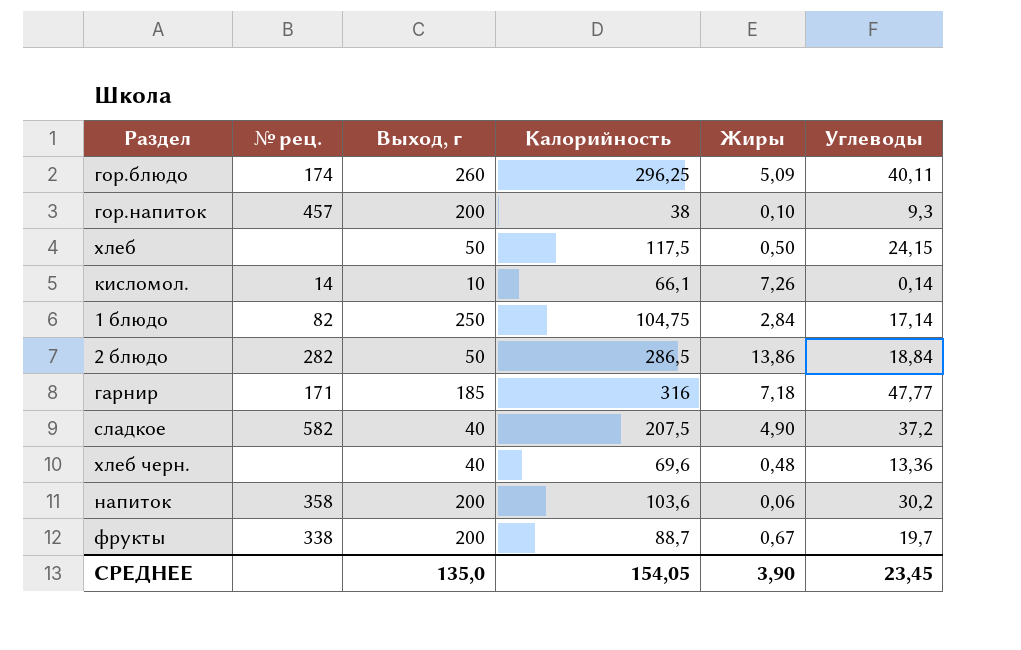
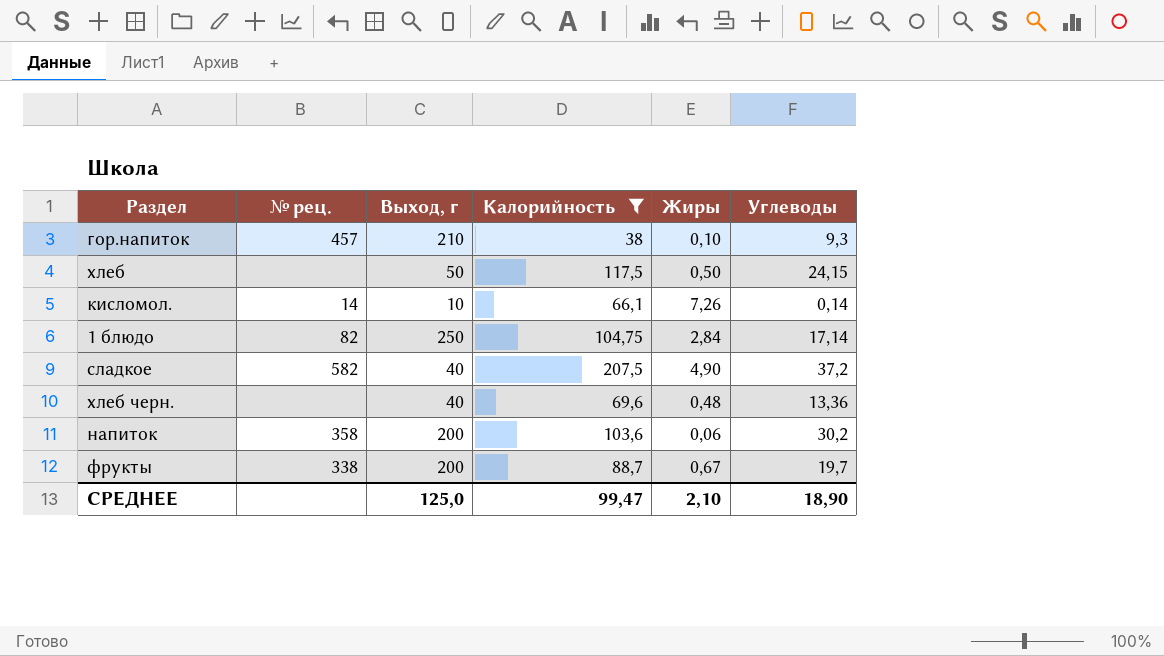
filter: none -> Калорийность <= 207,5
гор.напиток | Выход, г: 200 -> 210
СРЕДНЕЕ | Выход, г: 135,0 -> 125,0
СРЕДНЕЕ | Калорийность: 154,05 -> 99,47
СРЕДНЕЕ | Жиры: 3,90 -> 2,10
СРЕДНЕЕ | Углеводы: 23,45 -> 18,90

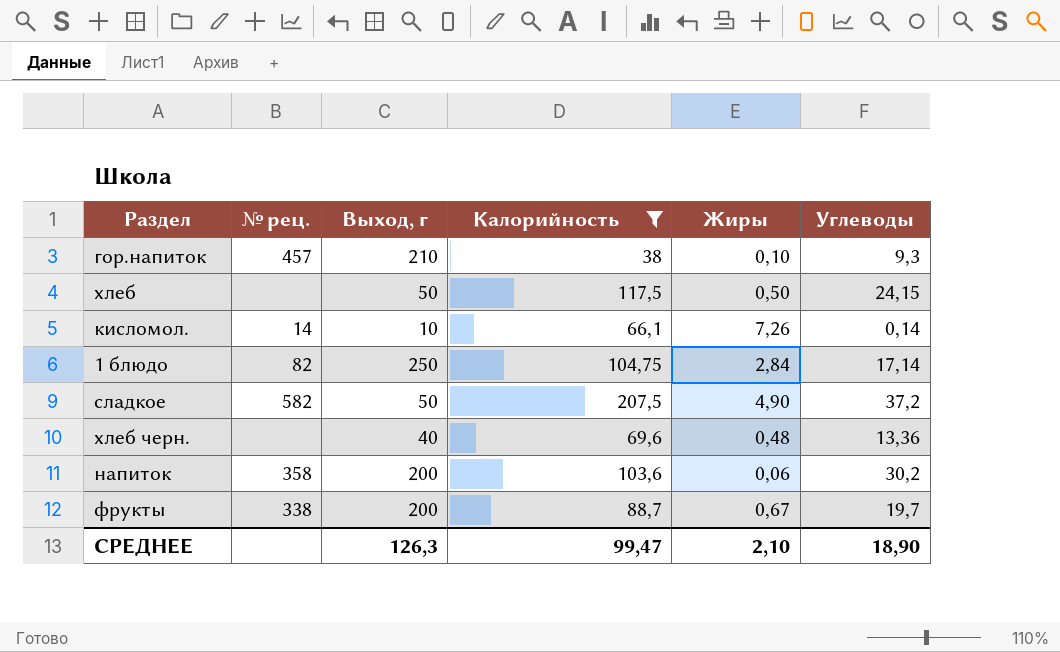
сладкое | Выход, г: 40 -> 50
СРЕДНЕЕ | Выход, г: 125,0 -> 126,3

